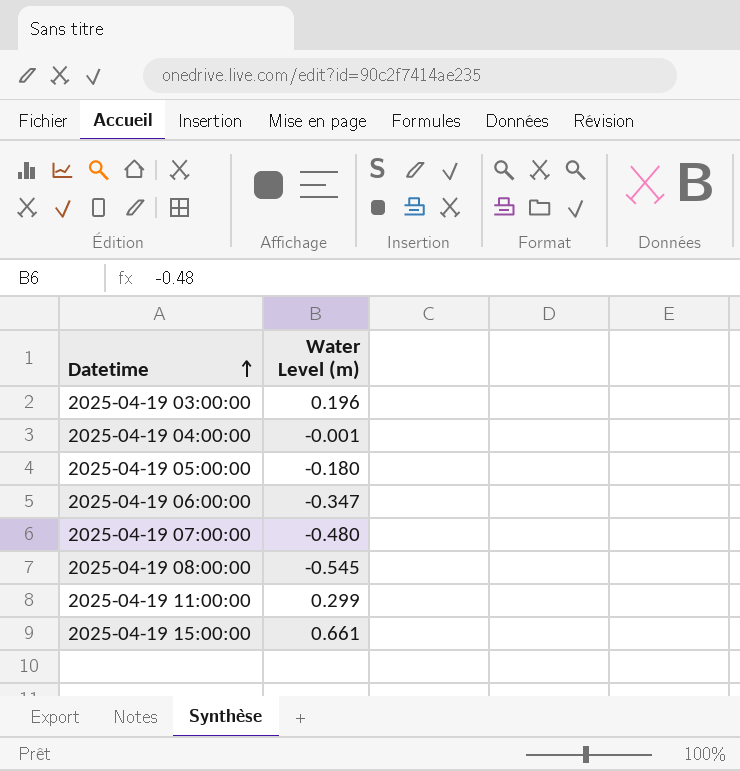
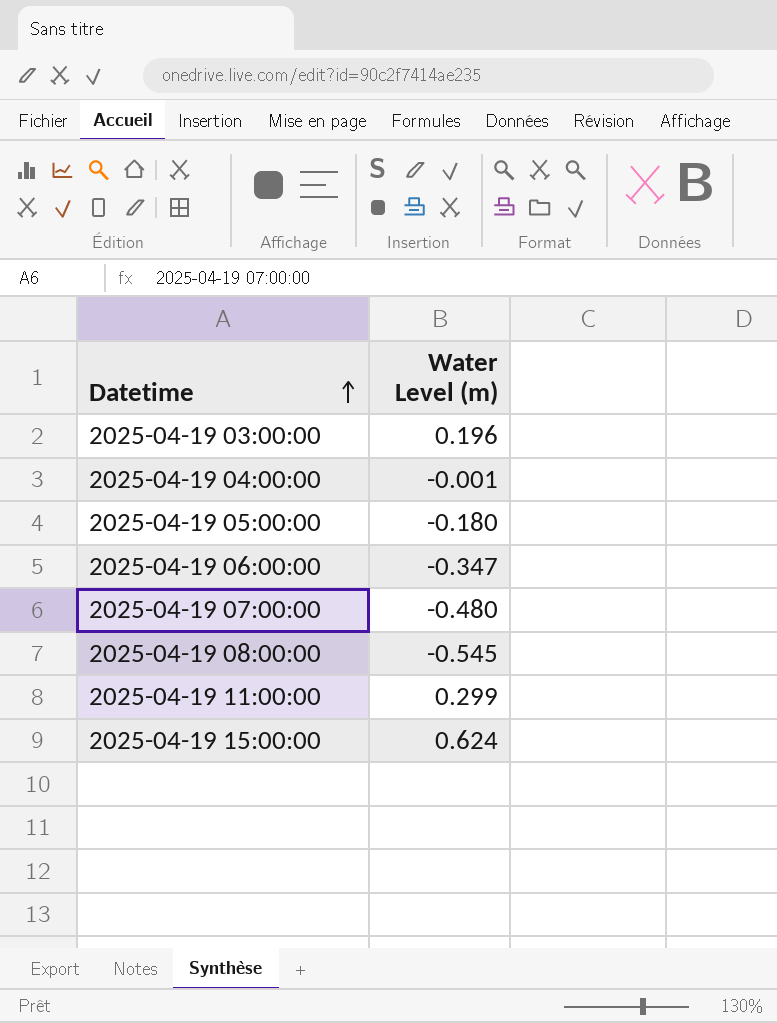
2025-04-19 15:00:00 | Water Level (m): 0.661 -> 0.624

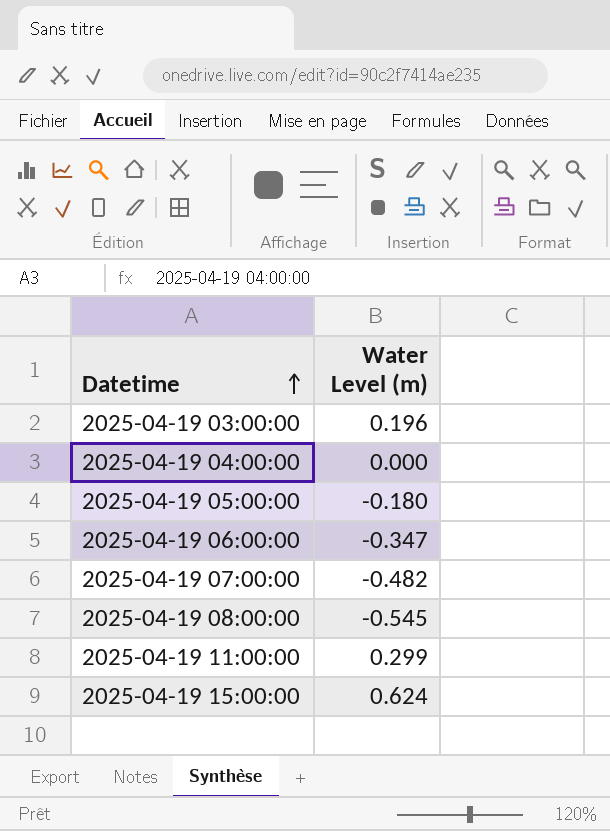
2025-04-19 04:00:00 | Water Level (m): -0.001 -> 0.000
2025-04-19 07:00:00 | Water Level (m): -0.480 -> -0.482

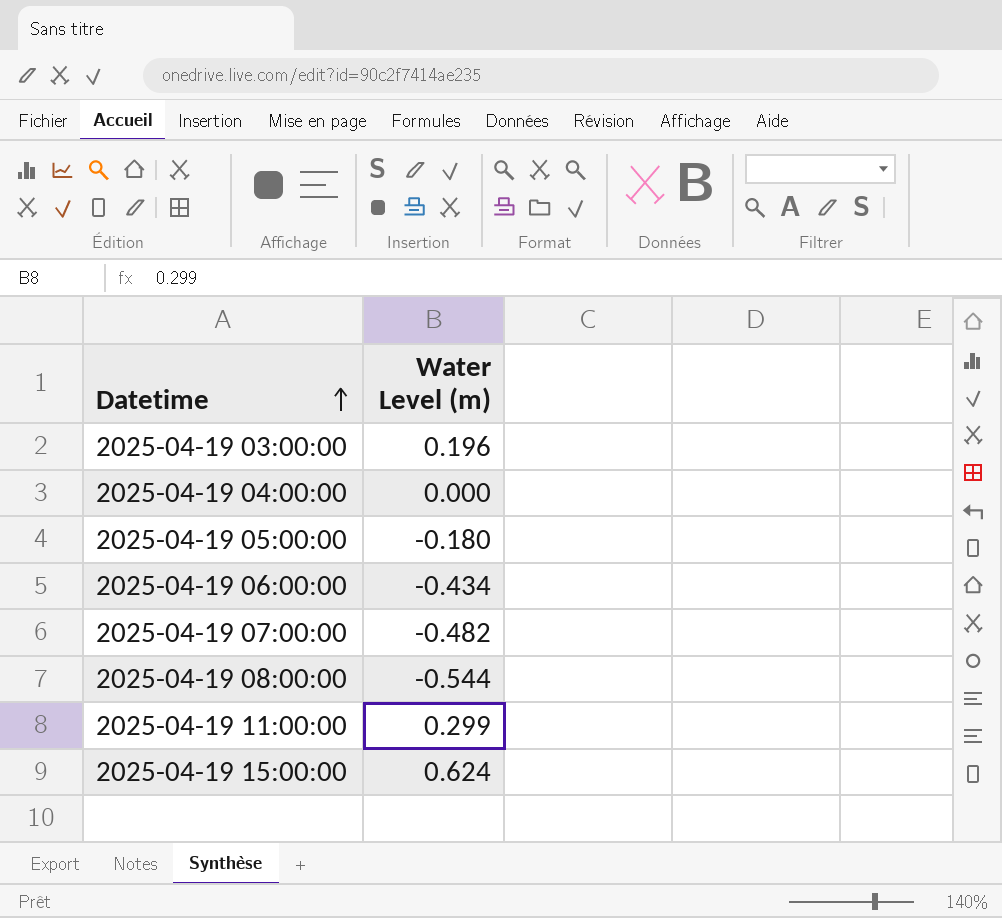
2025-04-19 06:00:00 | Water Level (m): -0.347 -> -0.434
2025-04-19 08:00:00 | Water Level (m): -0.545 -> -0.544

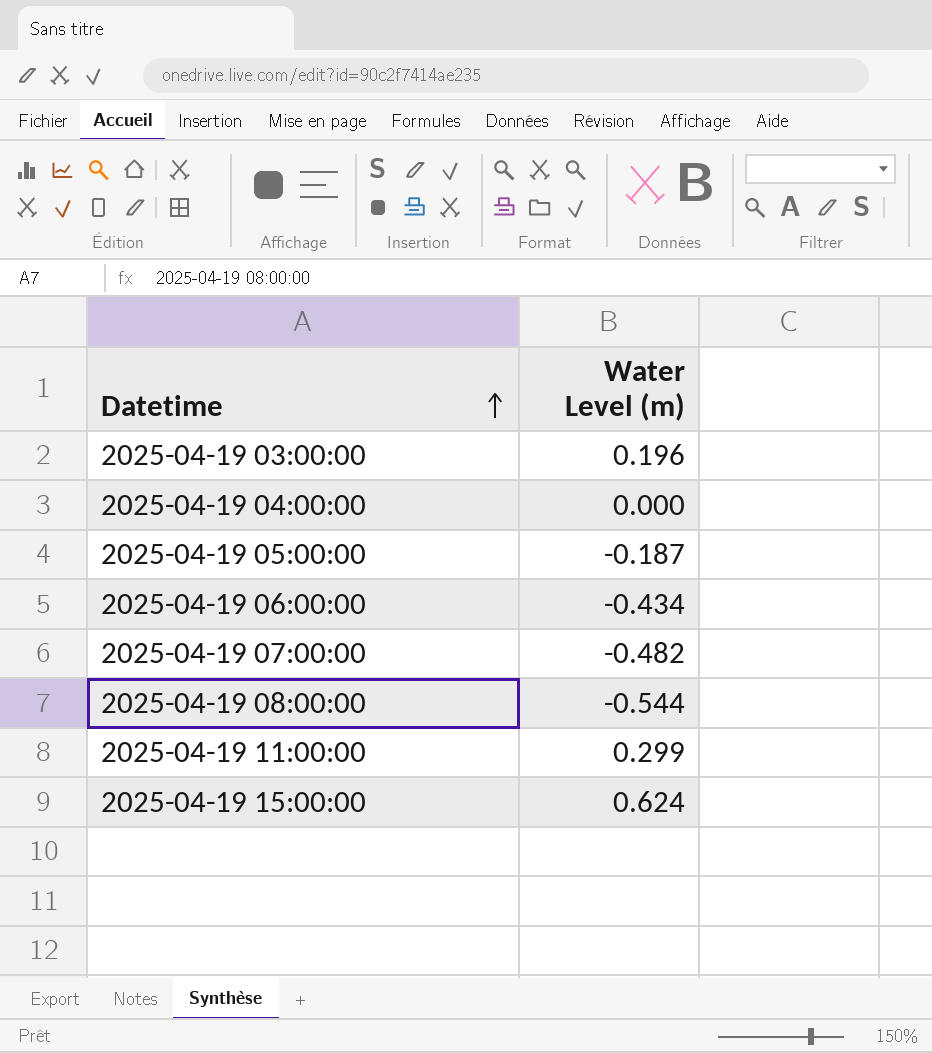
2025-04-19 05:00:00 | Water Level (m): -0.180 -> -0.187

